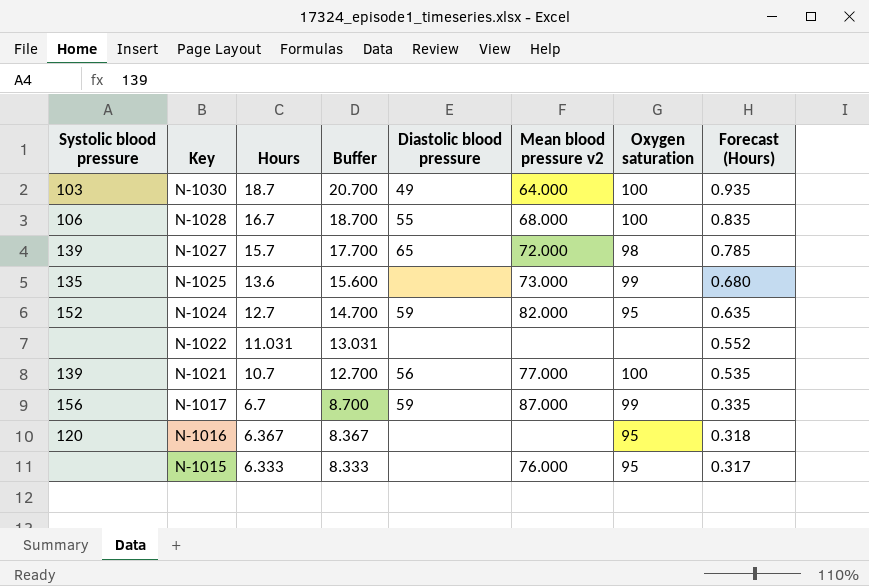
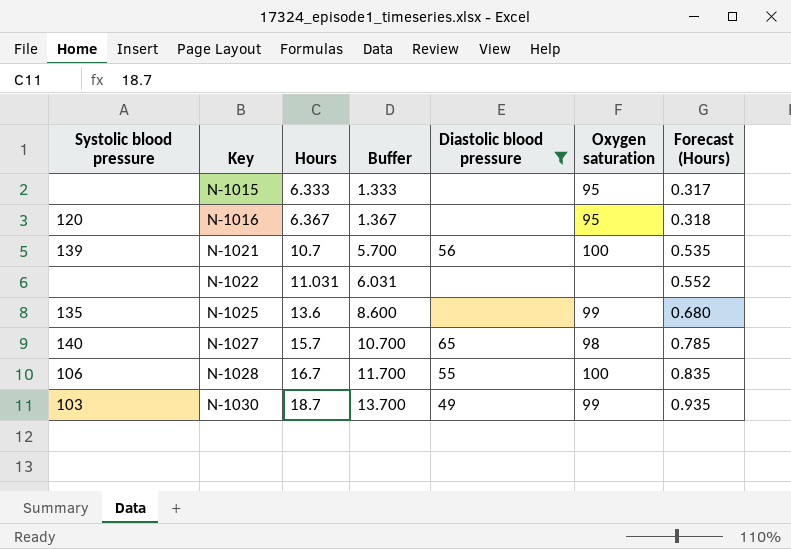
filter: none -> Diastolic blood pressure != 59
row order: Key descending -> Key ascending
column Mean blood pressure v2 | position: 6 -> none
column Buffer | formula: [Hours] + 2 -> [Hours] - 5
N-1027 | Systolic blood pressure: 139 -> 140
N-1030 | Oxygen saturation: 100 -> 99

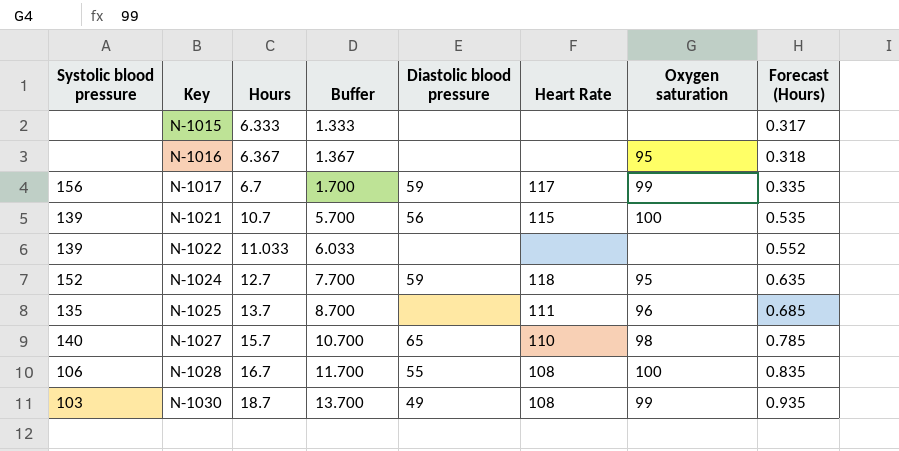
filter: Diastolic blood pressure != 59 -> none
column Heart Rate | position: none -> 6
N-1015 | Oxygen saturation: 95 -> none
N-1016 | Systolic blood pressure: 120 -> none
N-1022 | Systolic blood pressure: none -> 139
N-1022 | Hours: 11.031 -> 11.033
N-1022 | Buffer: 6.031 -> 6.033
N-1025 | Hours: 13.6 -> 13.7
N-1025 | Buffer: 8.600 -> 8.700
N-1025 | Oxygen saturation: 99 -> 96
N-1025 | Forecast (Hours): 0.680 -> 0.685

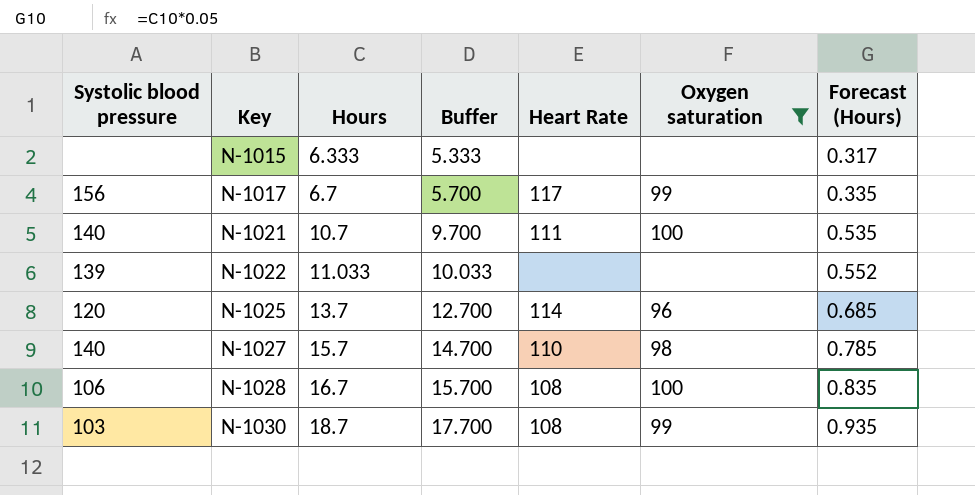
filter: none -> Oxygen saturation != 95
column Diastolic blood pressure | position: 5 -> none
column Buffer | formula: [Hours] - 5 -> [Hours] - 1
N-1021 | Systolic blood pressure: 139 -> 140
N-1021 | Heart Rate: 115 -> 111
N-1025 | Systolic blood pressure: 135 -> 120
N-1025 | Heart Rate: 111 -> 114

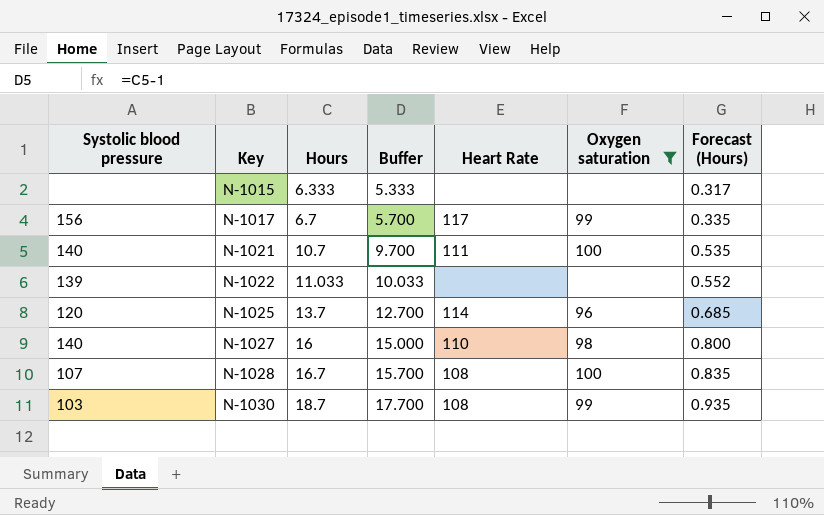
N-1027 | Hours: 15.7 -> 16
N-1027 | Buffer: 14.700 -> 15.000
N-1027 | Forecast (Hours): 0.785 -> 0.800
N-1028 | Systolic blood pressure: 106 -> 107

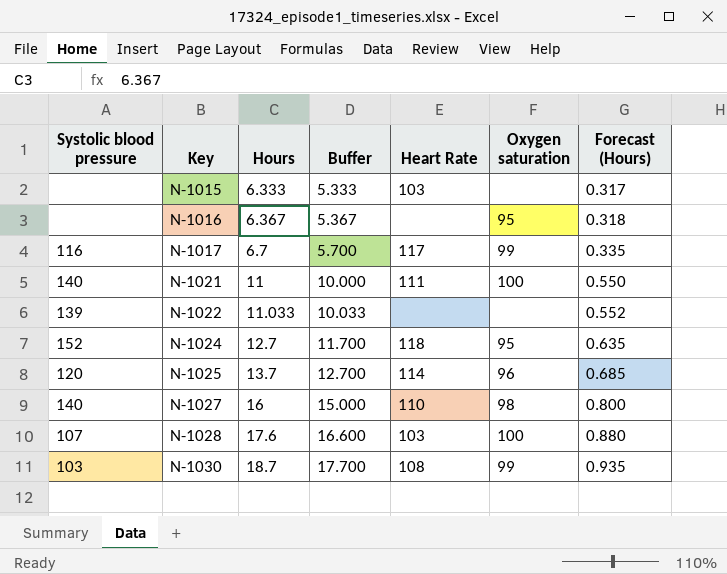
filter: Oxygen saturation != 95 -> none
N-1015 | Heart Rate: none -> 103
N-1017 | Systolic blood pressure: 156 -> 116
N-1021 | Hours: 10.7 -> 11
N-1021 | Buffer: 9.700 -> 10.000
N-1021 | Forecast (Hours): 0.535 -> 0.550
N-1028 | Hours: 16.7 -> 17.6
N-1028 | Buffer: 15.700 -> 16.600
N-1028 | Heart Rate: 108 -> 103
N-1028 | Forecast (Hours): 0.835 -> 0.880

